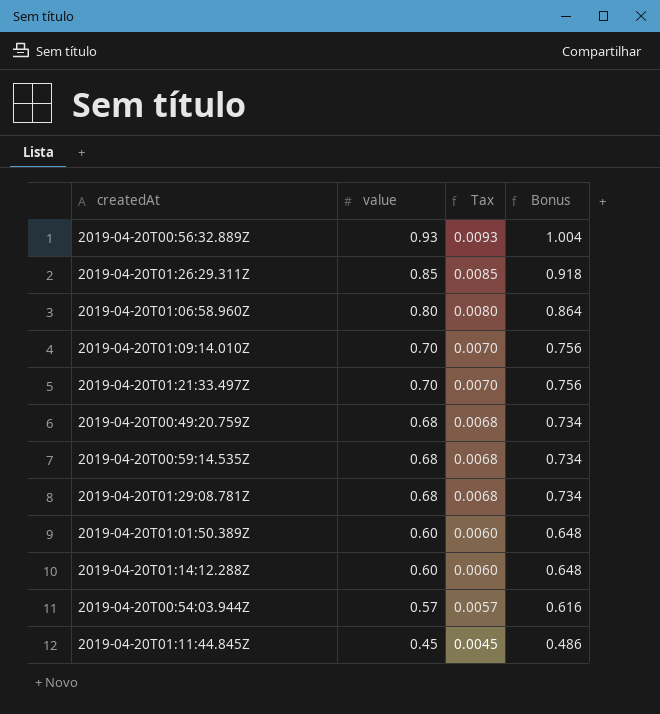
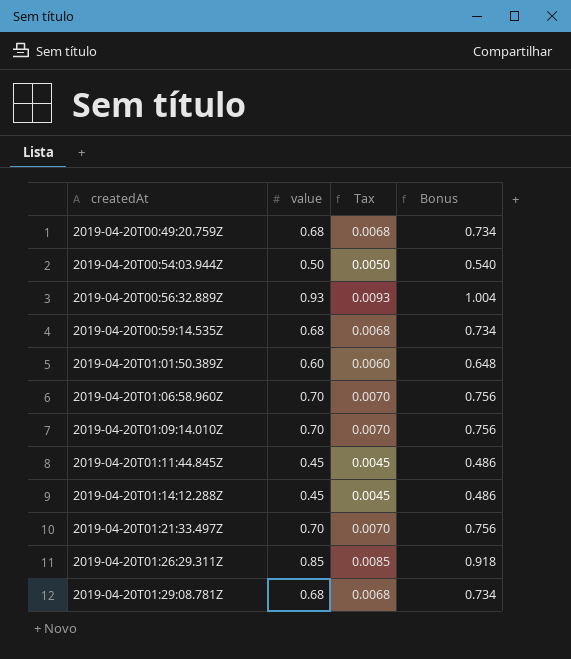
row order: value descending -> createdAt ascending
2019-04-20T00:54:03.944Z | value: 0.57 -> 0.50
2019-04-20T00:54:03.944Z | Tax: 0.0057 -> 0.0050
2019-04-20T00:54:03.944Z | Bonus: 0.616 -> 0.540
2019-04-20T01:06:58.960Z | value: 0.80 -> 0.70
2019-04-20T01:06:58.960Z | Tax: 0.0080 -> 0.0070
2019-04-20T01:06:58.960Z | Bonus: 0.864 -> 0.756
2019-04-20T01:14:12.288Z | value: 0.60 -> 0.45
2019-04-20T01:14:12.288Z | Tax: 0.0060 -> 0.0045
2019-04-20T01:14:12.288Z | Bonus: 0.648 -> 0.486

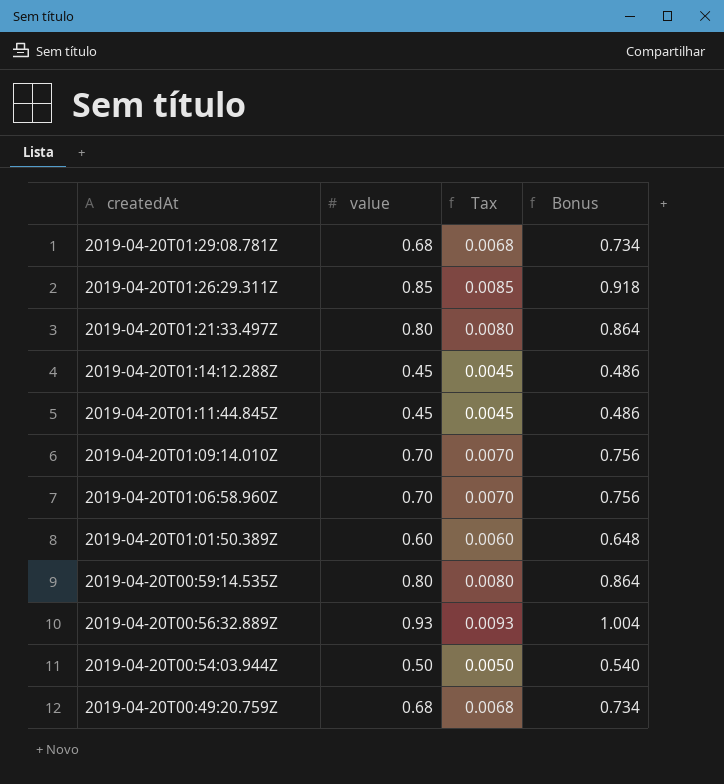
row order: createdAt ascending -> createdAt descending
2019-04-20T01:21:33.497Z | value: 0.70 -> 0.80
2019-04-20T01:21:33.497Z | Tax: 0.0070 -> 0.0080
2019-04-20T01:21:33.497Z | Bonus: 0.756 -> 0.864
2019-04-20T00:59:14.535Z | value: 0.68 -> 0.80
2019-04-20T00:59:14.535Z | Tax: 0.0068 -> 0.0080
2019-04-20T00:59:14.535Z | Bonus: 0.734 -> 0.864

